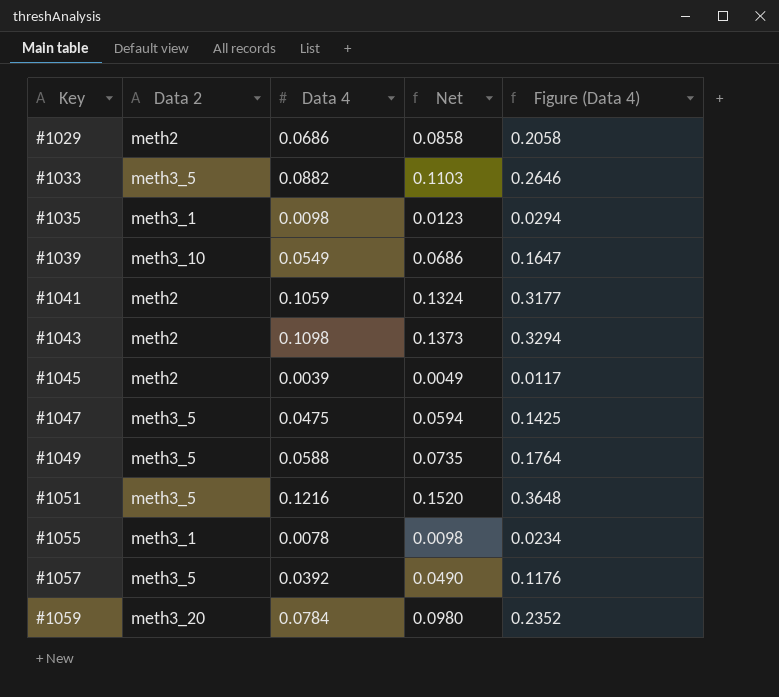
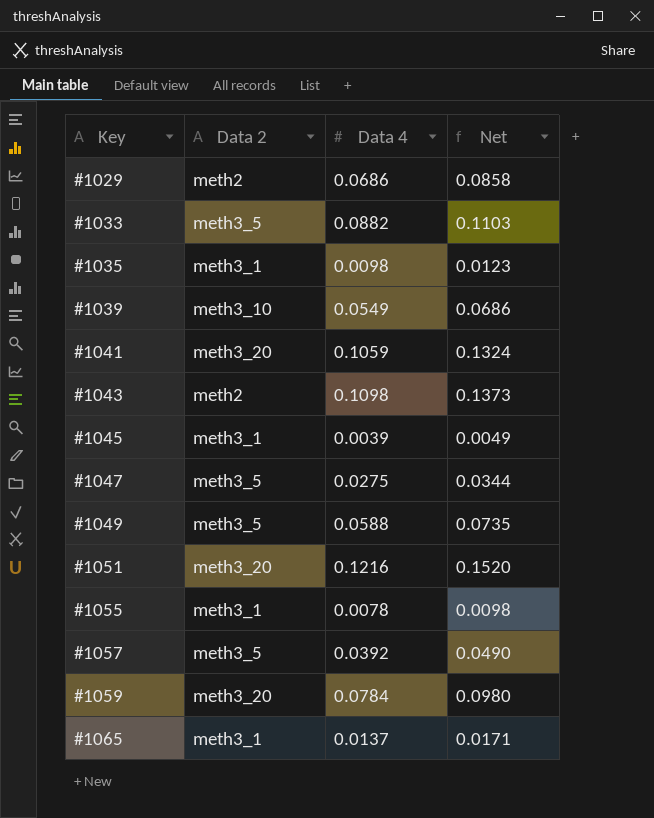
column Figure (Data 4) | formula: [Data 4] * 3 -> none
#1041 | Data 2: meth2 -> meth3_20
#1045 | Data 2: meth2 -> meth3_1
#1047 | Data 4: 0.0475 -> 0.0275
#1047 | Net: 0.0594 -> 0.0344
#1051 | Data 2: meth3_5 -> meth3_20
row #1065: none -> meth3_1 | 0.0137 | 0.0171

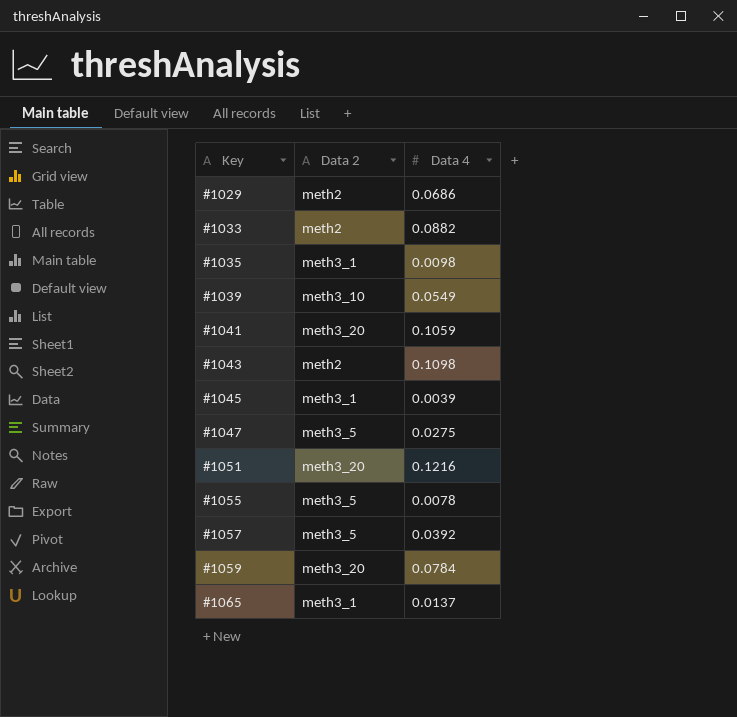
column Net | formula: [Data 4] * 1.25 -> none
row #1049: meth3_5 | 0.0588 | 0.0735 -> none
#1033 | Data 2: meth3_5 -> meth2
#1055 | Data 2: meth3_1 -> meth3_5

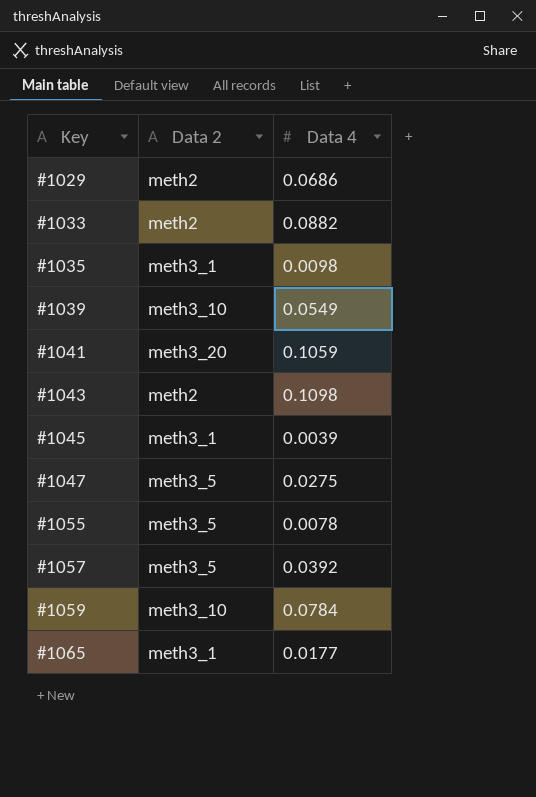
row #1051: meth3_20 | 0.1216 -> none
#1059 | Data 2: meth3_20 -> meth3_10
#1065 | Data 4: 0.0137 -> 0.0177

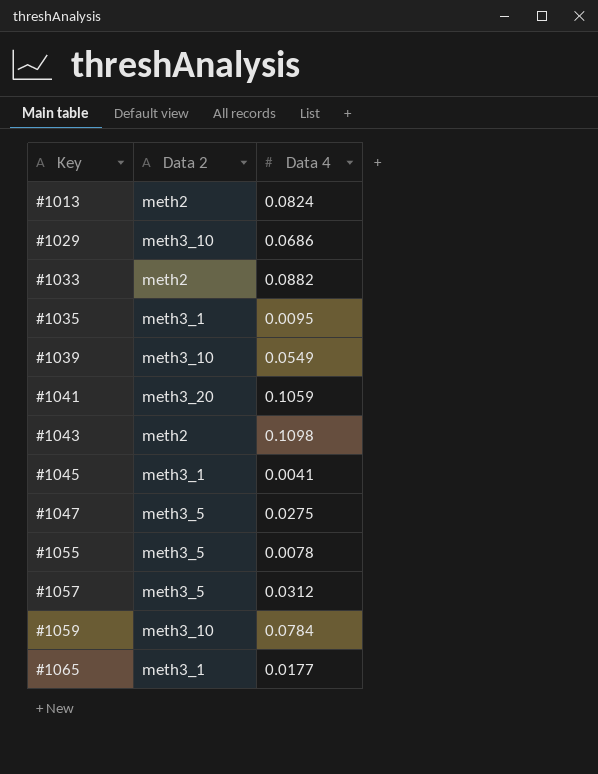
row #1013: none -> meth2 | 0.0824
#1029 | Data 2: meth2 -> meth3_10
#1035 | Data 4: 0.0098 -> 0.0095
#1045 | Data 4: 0.0039 -> 0.0041
#1057 | Data 4: 0.0392 -> 0.0312

